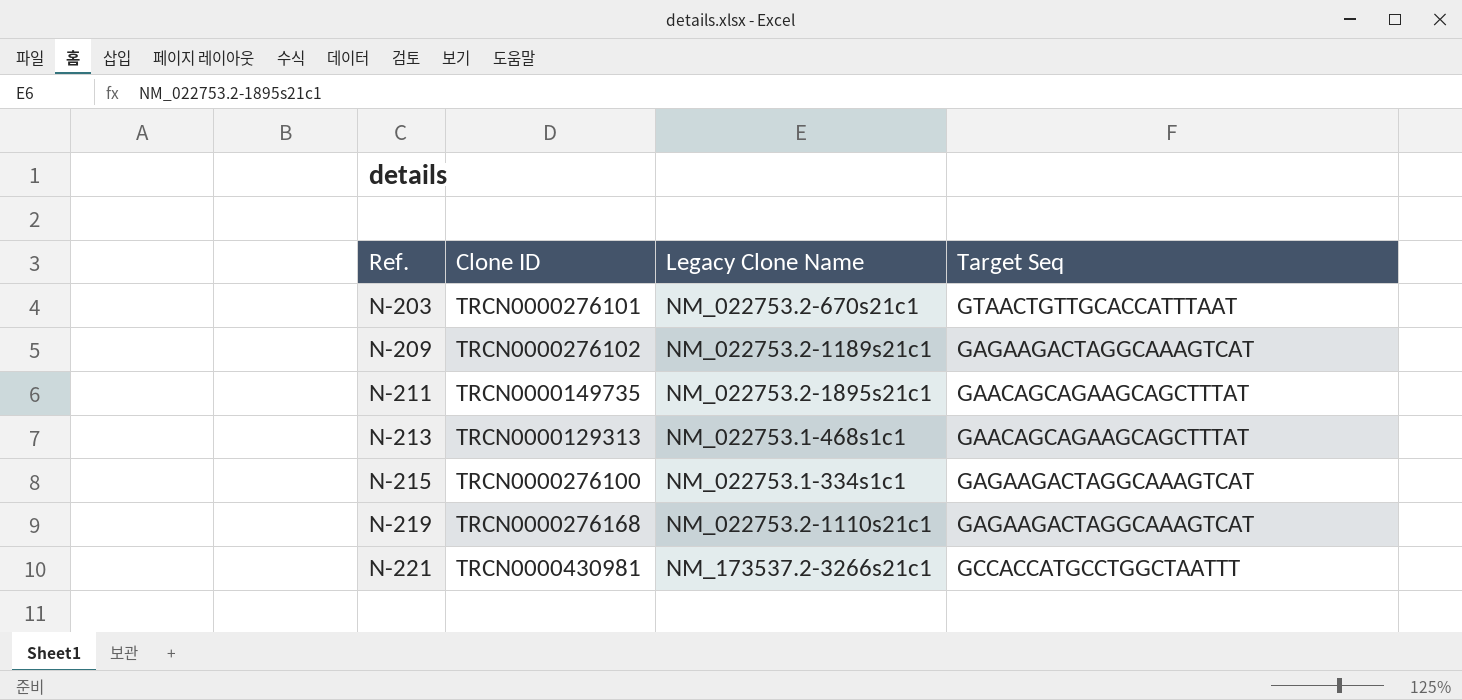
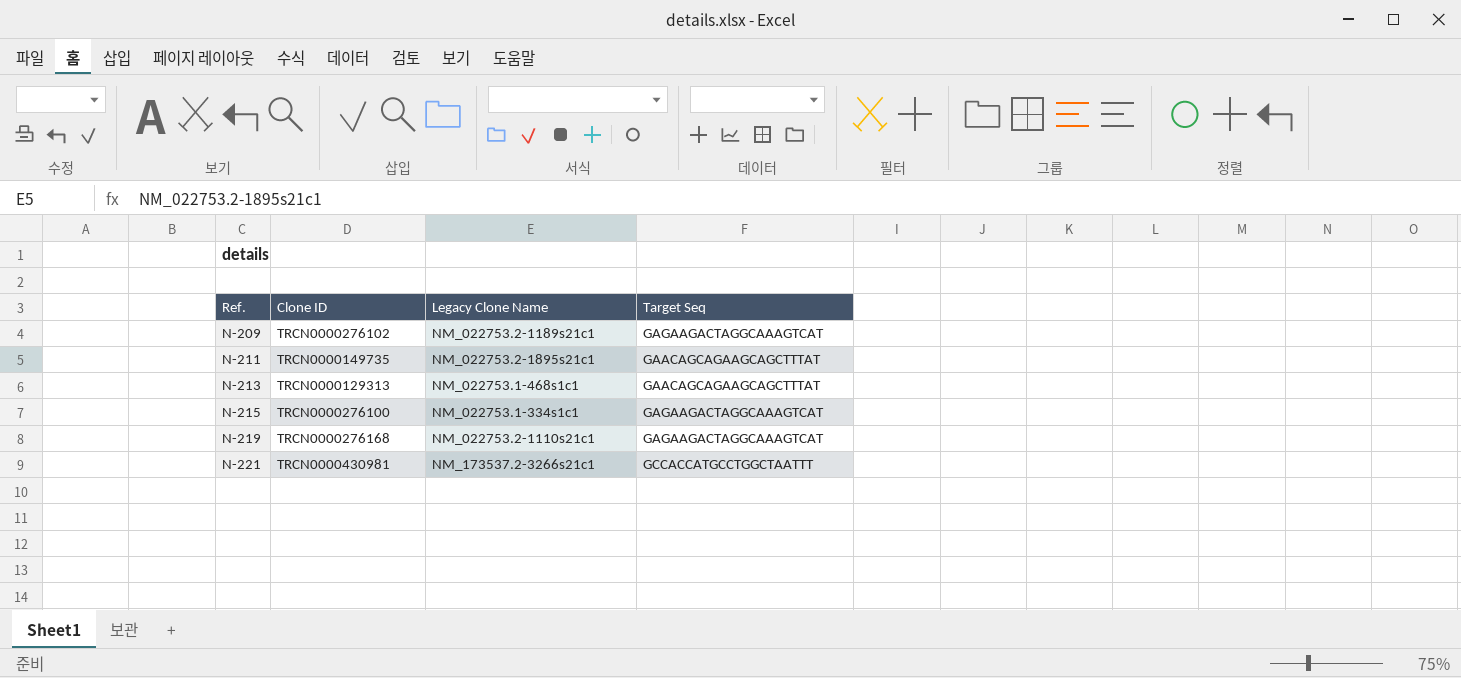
row N-203: TRCN0000276101 | NM_022753.2-670s21c1 | GTAACTGTTGCACCATTTAAT -> none

